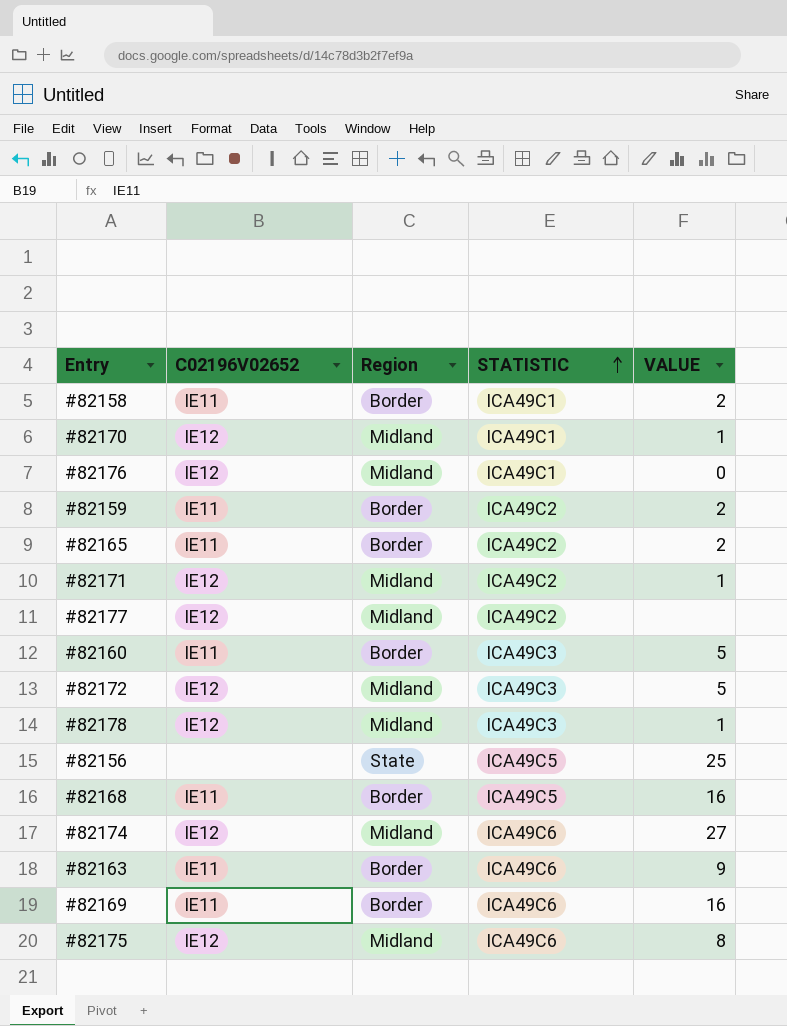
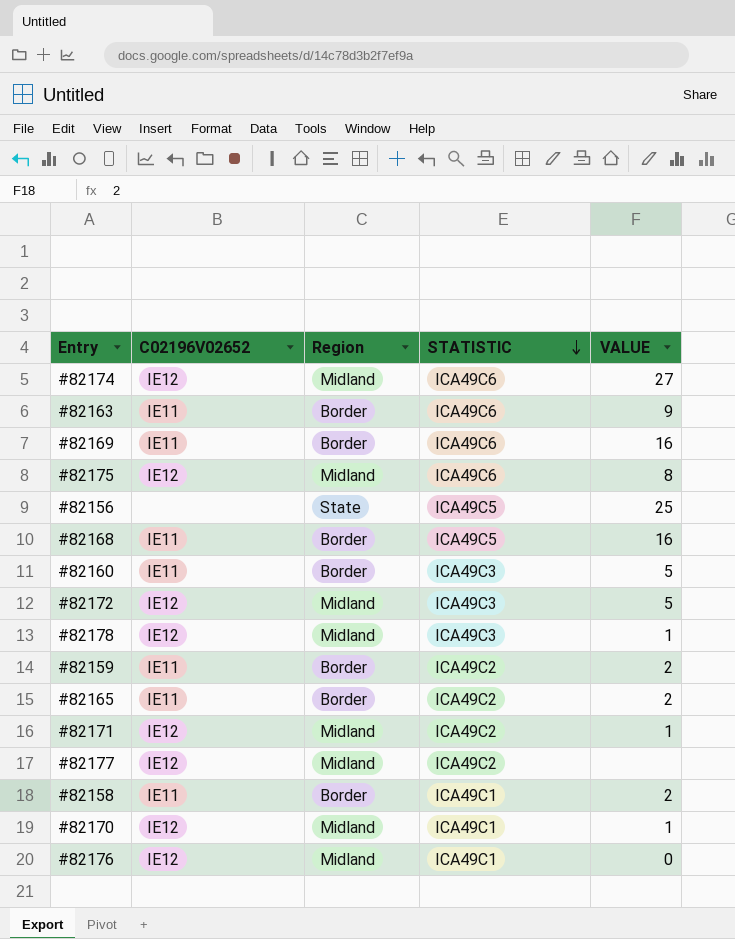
row order: STATISTIC ascending -> STATISTIC descending

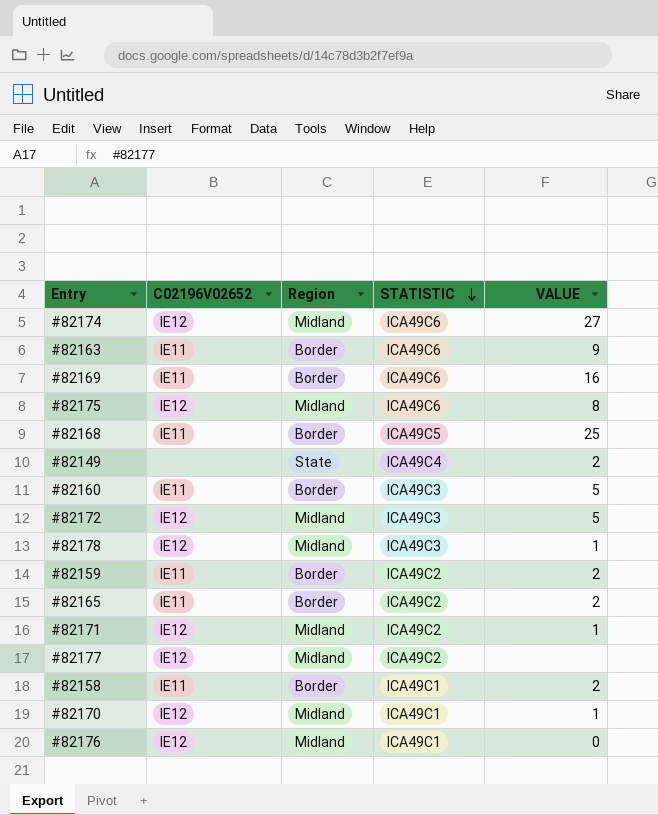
row #82156: none | State | ICA49C5 | 25 -> none
#82168 | VALUE: 16 -> 25
row #82149: none -> none | State | ICA49C4 | 2

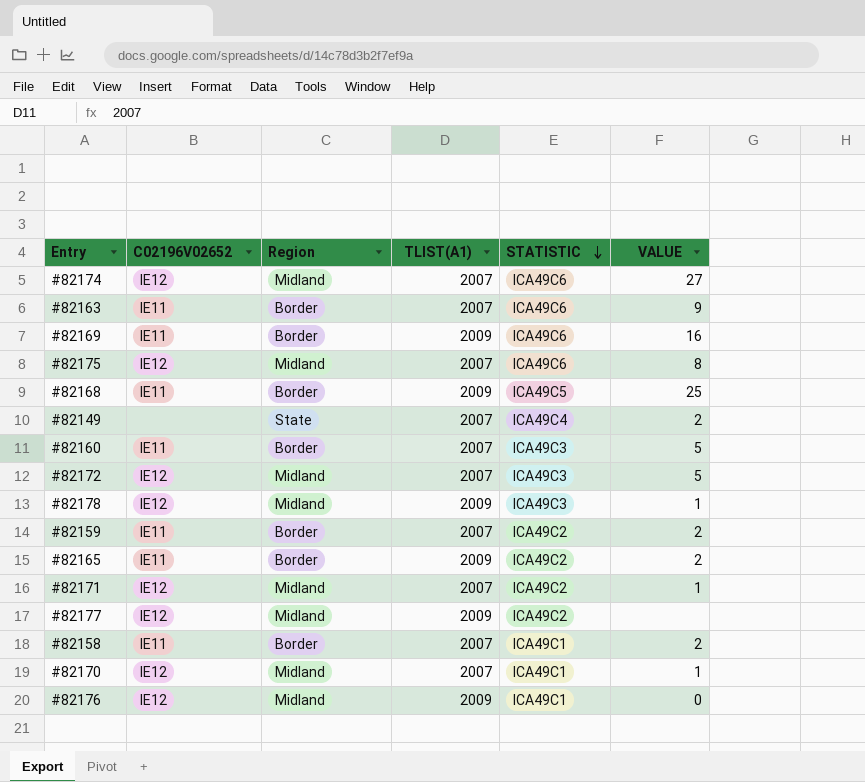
column TLIST(A1) | position: none -> 4

